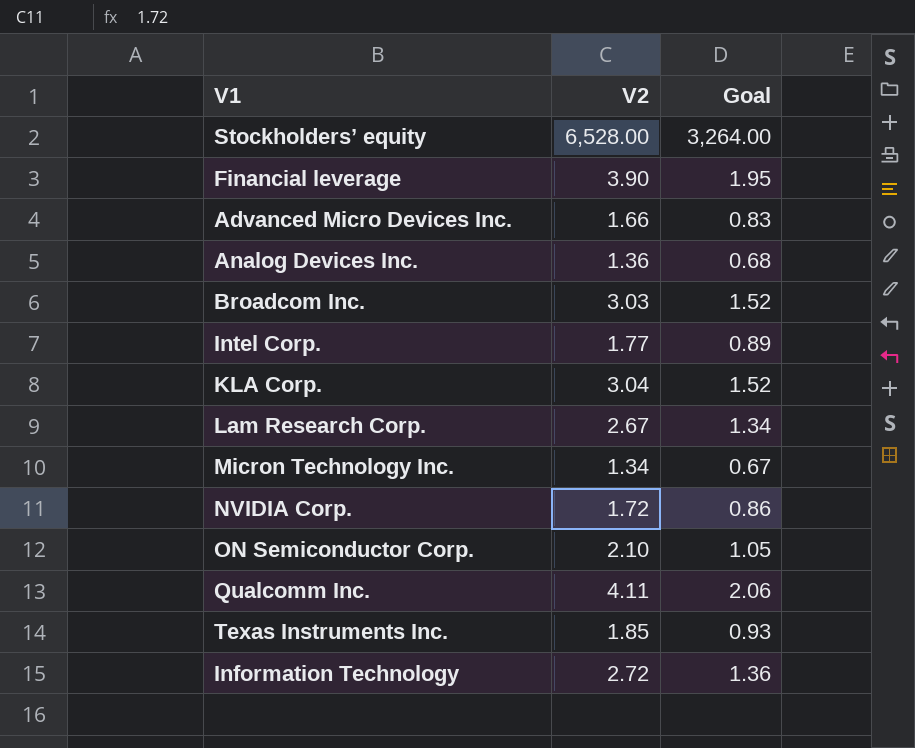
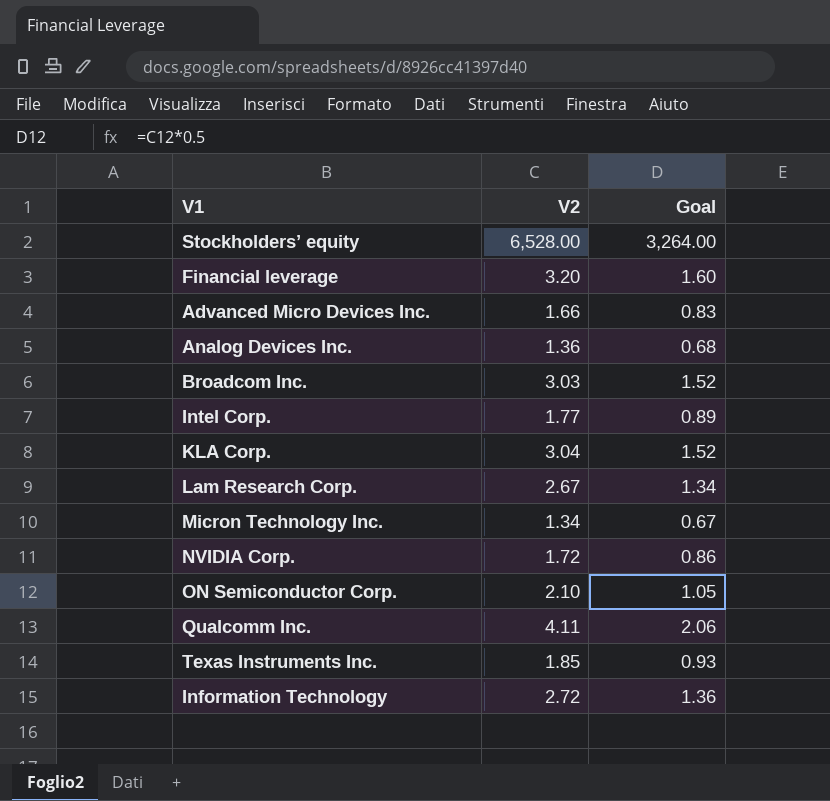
Financial leverage | V2: 3.90 -> 3.20
Financial leverage | Goal: 1.95 -> 1.60

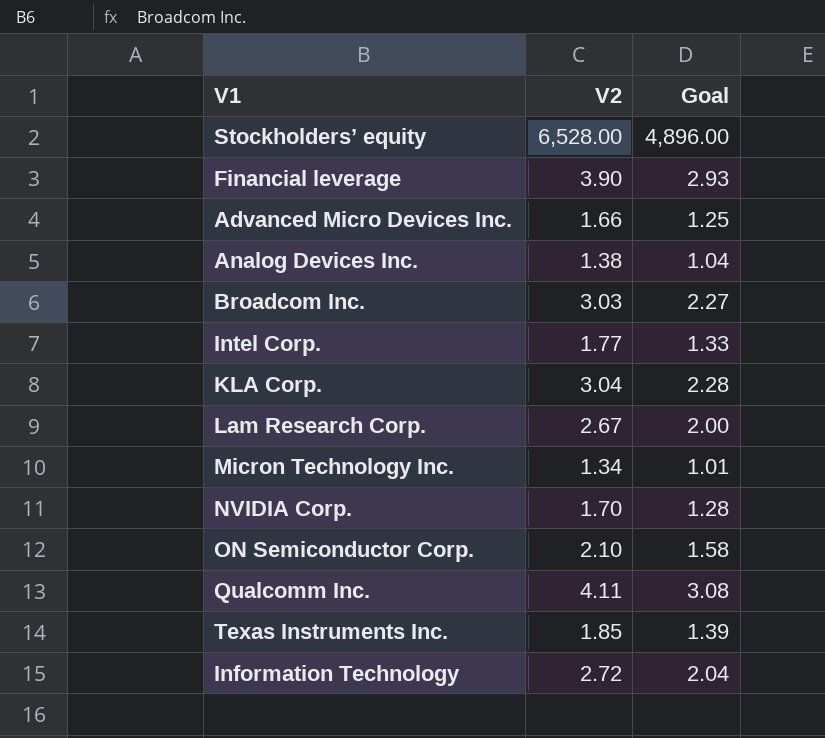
column Goal | formula: [V2] * 0.5 -> [V2] * 0.75
Financial leverage | V2: 3.20 -> 3.90
Analog Devices Inc. | V2: 1.36 -> 1.38
NVIDIA Corp. | V2: 1.72 -> 1.70

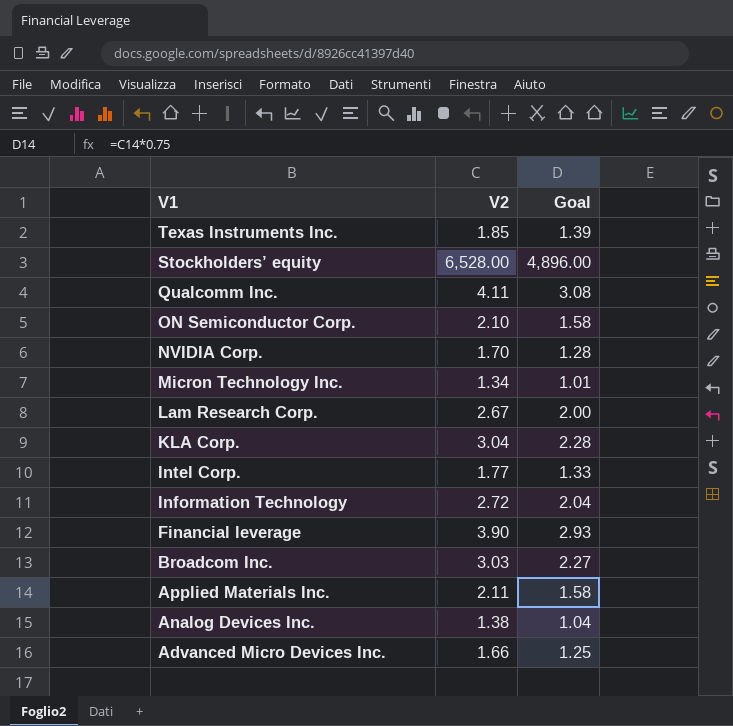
row order: none -> V1 descending
row Applied Materials Inc.: none -> 2.11 | 1.58

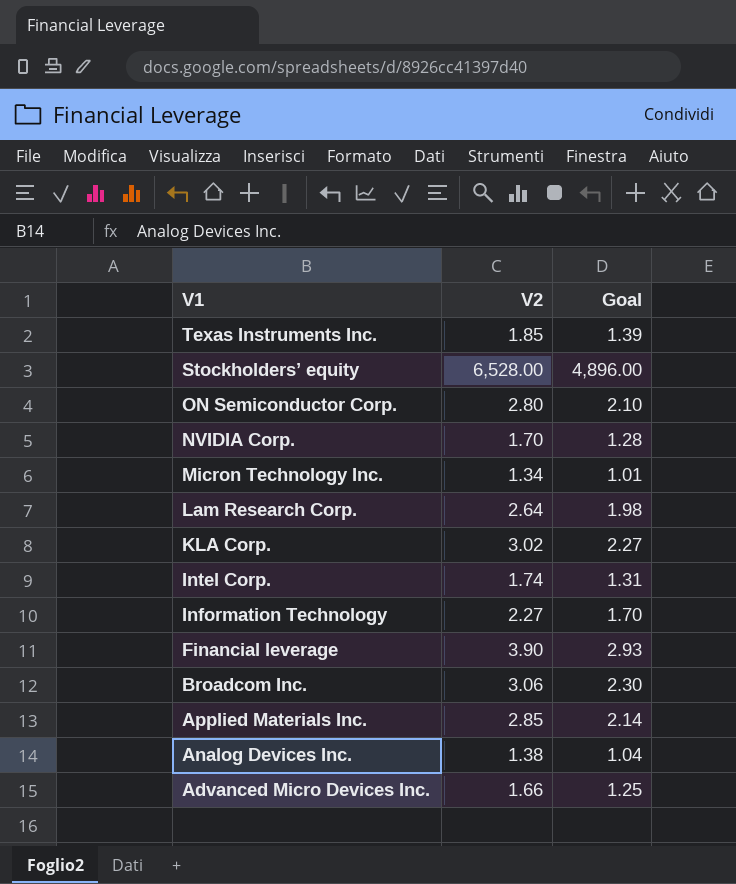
row Qualcomm Inc.: 4.11 | 3.08 -> none
ON Semiconductor Corp. | V2: 2.10 -> 2.80
ON Semiconductor Corp. | Goal: 1.58 -> 2.10
Lam Research Corp. | V2: 2.67 -> 2.64
Lam Research Corp. | Goal: 2.00 -> 1.98
KLA Corp. | V2: 3.04 -> 3.02
KLA Corp. | Goal: 2.28 -> 2.27
Intel Corp. | V2: 1.77 -> 1.74
Intel Corp. | Goal: 1.33 -> 1.31
Information Technology | V2: 2.72 -> 2.27
Information Technology | Goal: 2.04 -> 1.70
Broadcom Inc. | V2: 3.03 -> 3.06
Broadcom Inc. | Goal: 2.27 -> 2.30
Applied Materials Inc. | V2: 2.11 -> 2.85
Applied Materials Inc. | Goal: 1.58 -> 2.14

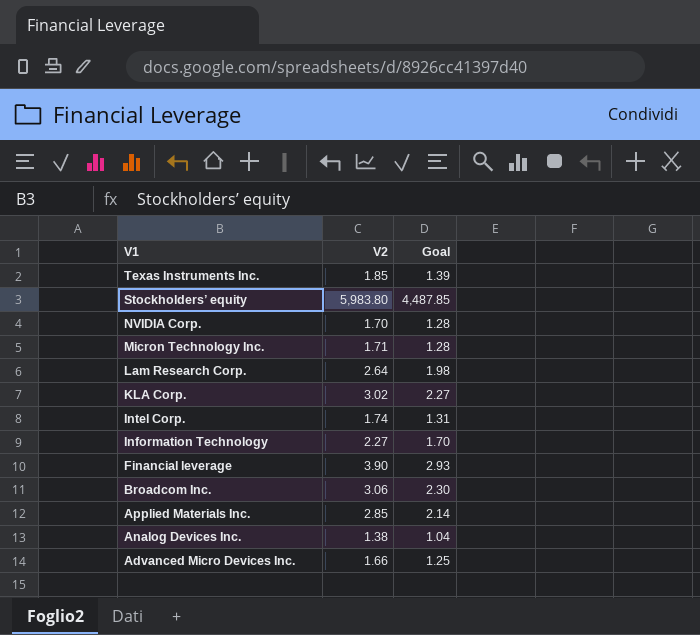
row ON Semiconductor Corp.: 2.80 | 2.10 -> none
Stockholders’ equity | V2: 6,528.00 -> 5,983.80
Stockholders’ equity | Goal: 4,896.00 -> 4,487.85
Micron Technology Inc. | V2: 1.34 -> 1.71
Micron Technology Inc. | Goal: 1.01 -> 1.28

